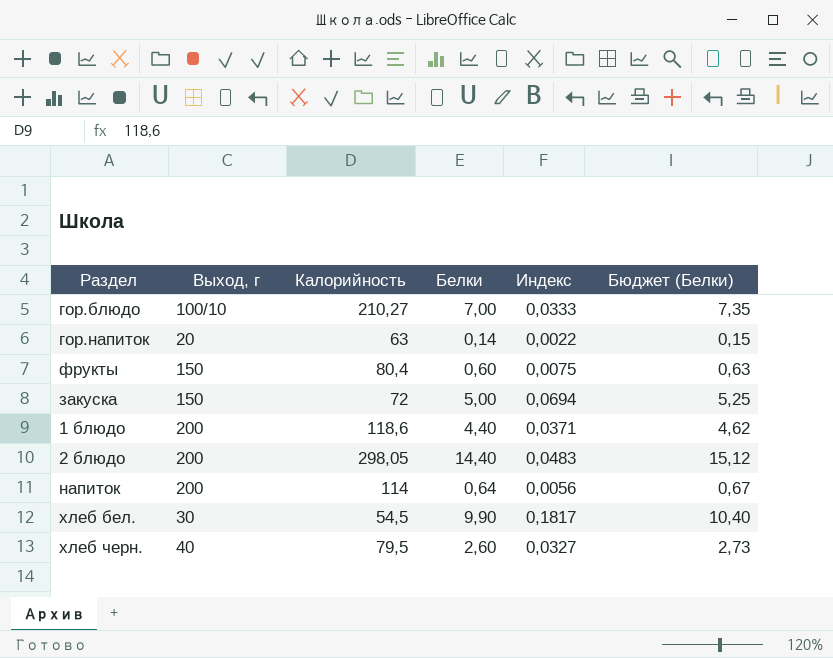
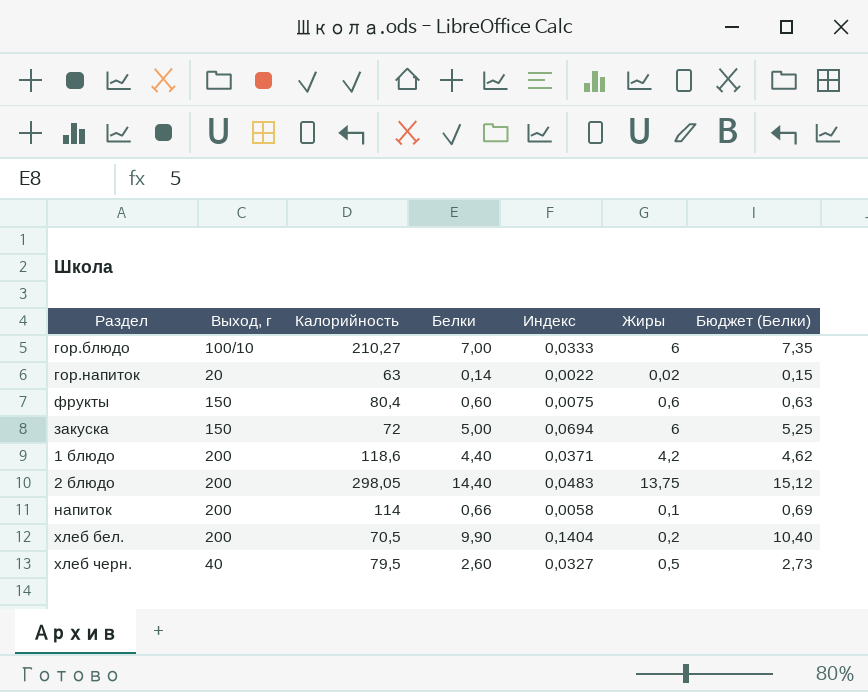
column Жиры | position: none -> 6
напиток | Белки: 0,64 -> 0,66
напиток | Индекс: 0,0056 -> 0,0058
напиток | Бюджет (Белки): 0,67 -> 0,69
хлеб бел. | Выход, г: 30 -> 200
хлеб бел. | Калорийность: 54,5 -> 70,5
хлеб бел. | Индекс: 0,1817 -> 0,1404

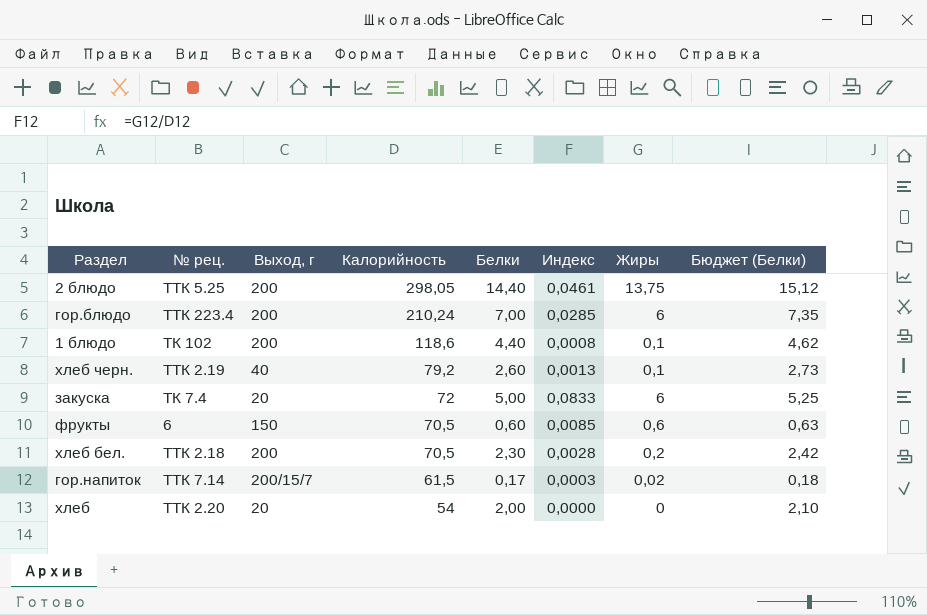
row order: none -> Калорийность descending
column № рец. | position: none -> 2
column Индекс | formula: [Белки] / [Калорийность] -> [Жиры] / [Калорийность]
row напиток: 200 | 114 | 0,66 | 0,0058 | 0,1 | 0,69 -> none
гор.блюдо | Выход, г: 100/10 -> 200
гор.блюдо | Калорийность: 210,27 -> 210,24
1 блюдо | Жиры: 4,2 -> 0,1
хлеб черн. | Калорийность: 79,5 -> 79,2
хлеб черн. | Жиры: 0,5 -> 0,1
закуска | Выход, г: 150 -> 20
фрукты | Калорийность: 80,4 -> 70,5
хлеб бел. | Белки: 9,90 -> 2,30
хлеб бел. | Бюджет (Белки): 10,40 -> 2,42
гор.напиток | Выход, г: 20 -> 200/15/7
гор.напиток | Калорийность: 63 -> 61,5
гор.напиток | Белки: 0,14 -> 0,17
гор.напиток | Бюджет (Белки): 0,15 -> 0,18
row хлеб: none -> ТТК 2.20 | 20 | 54 | 2,00 | 0,0000 | 0 | 2,10

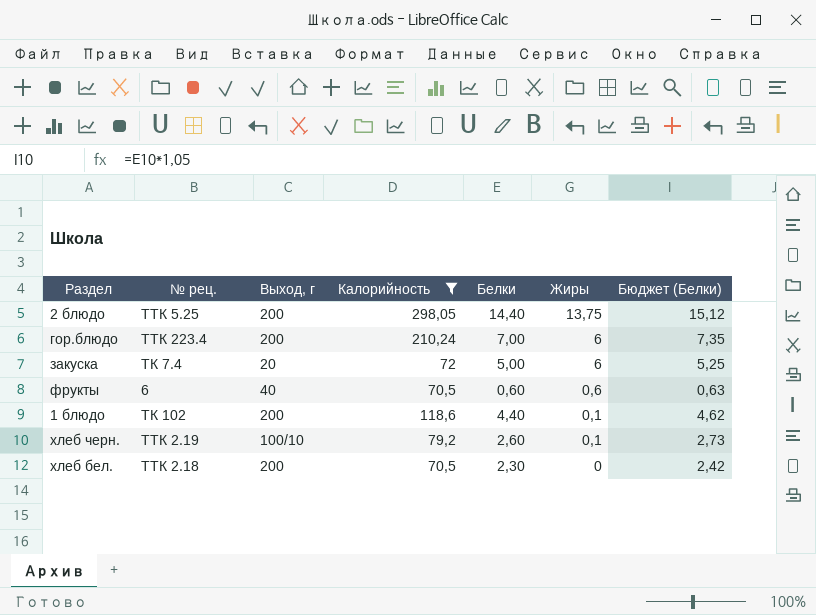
filter: none -> Калорийность >= 70,5
row order: Калорийность descending -> Жиры descending
column Индекс | formula: [Жиры] / [Калорийность] -> none
фрукты | Выход, г: 150 -> 40
хлеб черн. | Выход, г: 40 -> 100/10
хлеб бел. | Жиры: 0,2 -> 0

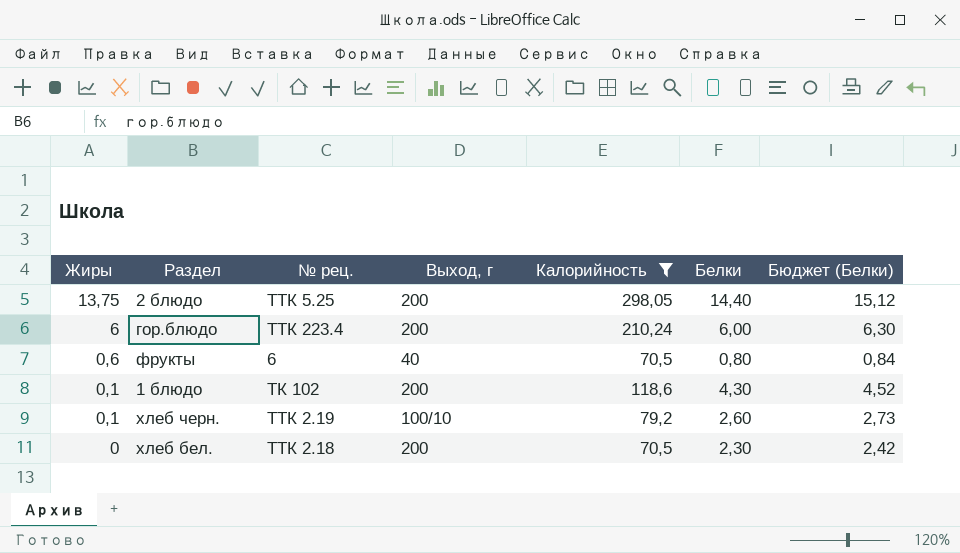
column Жиры | position: 6 -> 1
row закуска: ТК 7.4 | 20 | 72 | 5,00 | 6 | 5,25 -> none
гор.блюдо | Белки: 7,00 -> 6,00
гор.блюдо | Бюджет (Белки): 7,35 -> 6,30
фрукты | Белки: 0,60 -> 0,80
фрукты | Бюджет (Белки): 0,63 -> 0,84
1 блюдо | Белки: 4,40 -> 4,30
1 блюдо | Бюджет (Белки): 4,62 -> 4,52

